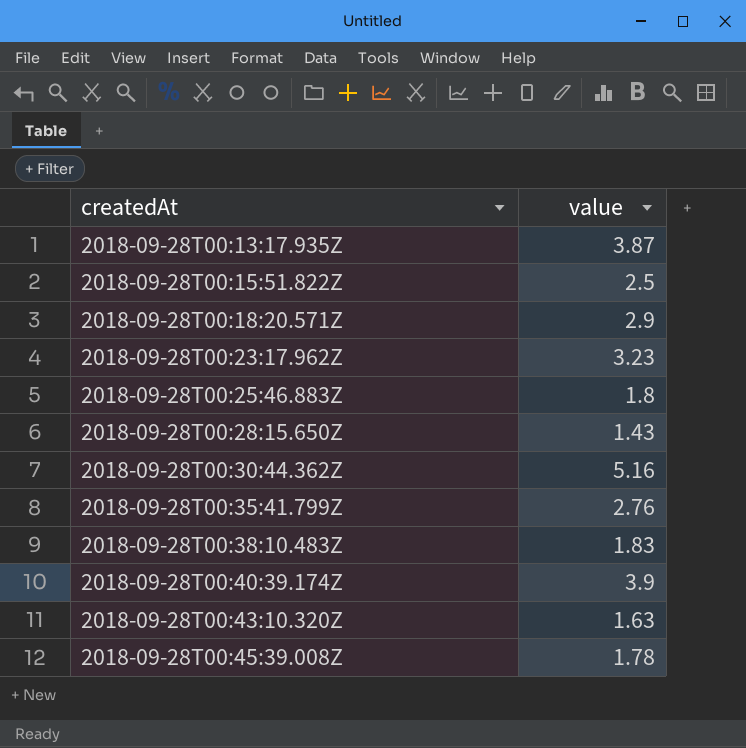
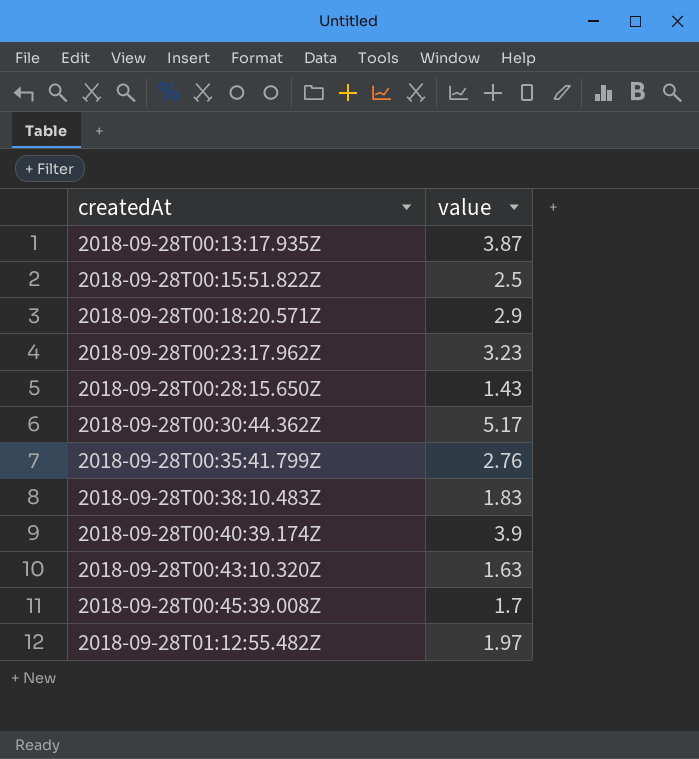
row 2018-09-28T00:25:46.883Z: 1.8 -> none
2018-09-28T00:30:44.362Z | value: 5.16 -> 5.17
2018-09-28T00:45:39.008Z | value: 1.78 -> 1.7
row 2018-09-28T01:12:55.482Z: none -> 1.97

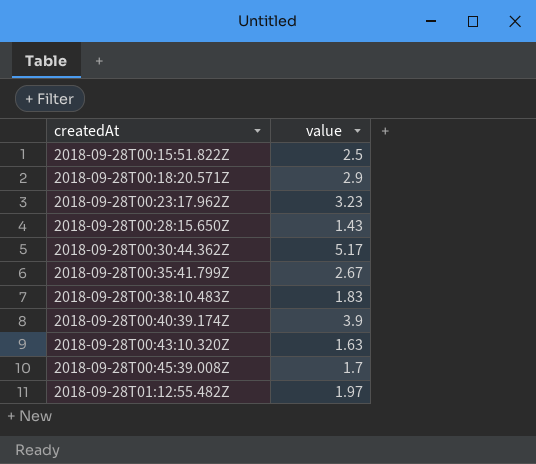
row 2018-09-28T00:13:17.935Z: 3.87 -> none
2018-09-28T00:35:41.799Z | value: 2.76 -> 2.67

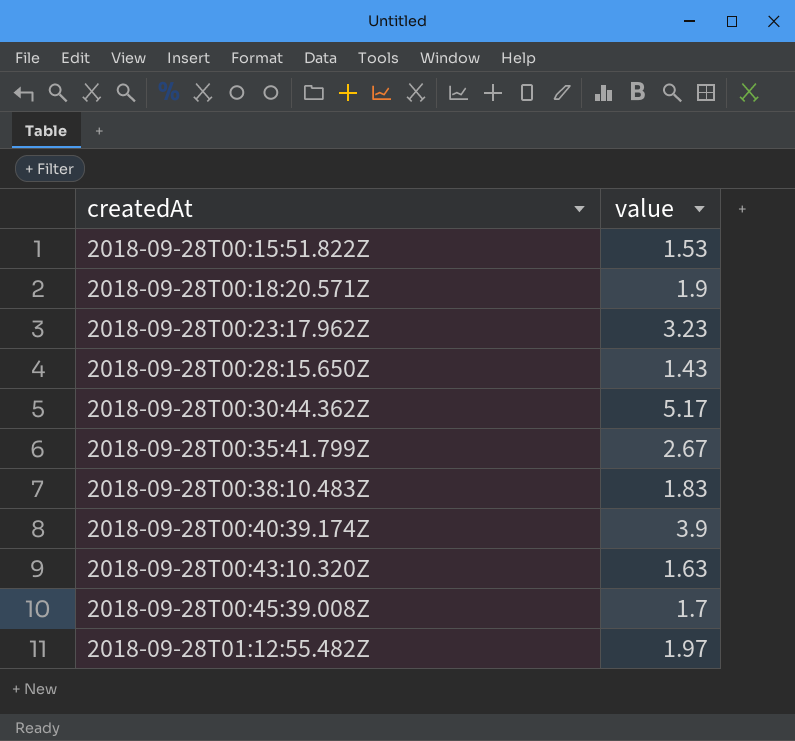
2018-09-28T00:15:51.822Z | value: 2.5 -> 1.53
2018-09-28T00:18:20.571Z | value: 2.9 -> 1.9

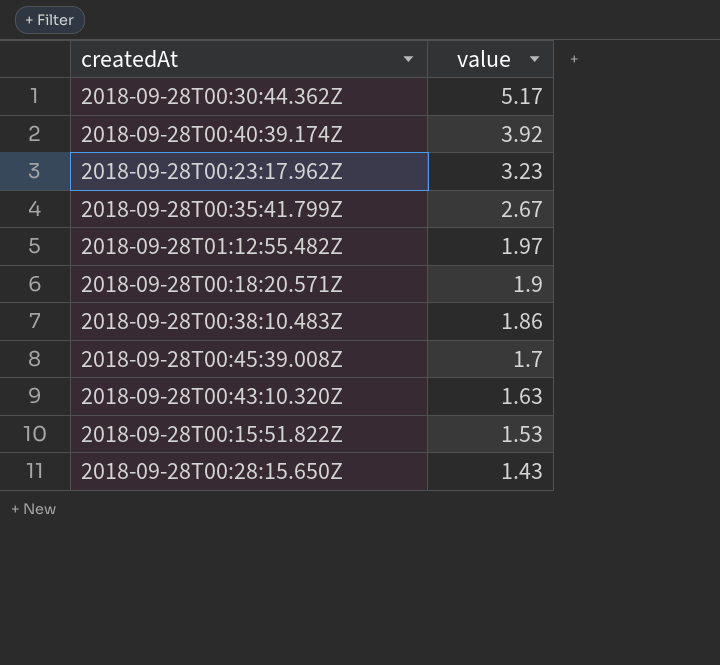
row order: createdAt ascending -> value descending
2018-09-28T00:40:39.174Z | value: 3.9 -> 3.92
2018-09-28T00:38:10.483Z | value: 1.83 -> 1.86

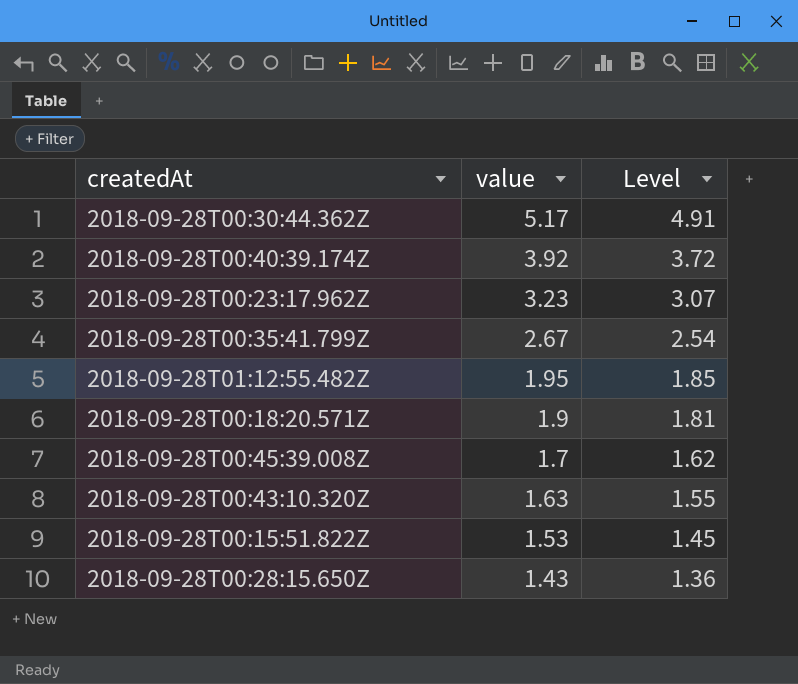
column Level | formula: none -> [value] * 0.95
row 2018-09-28T00:38:10.483Z: 1.86 -> none
2018-09-28T01:12:55.482Z | value: 1.97 -> 1.95

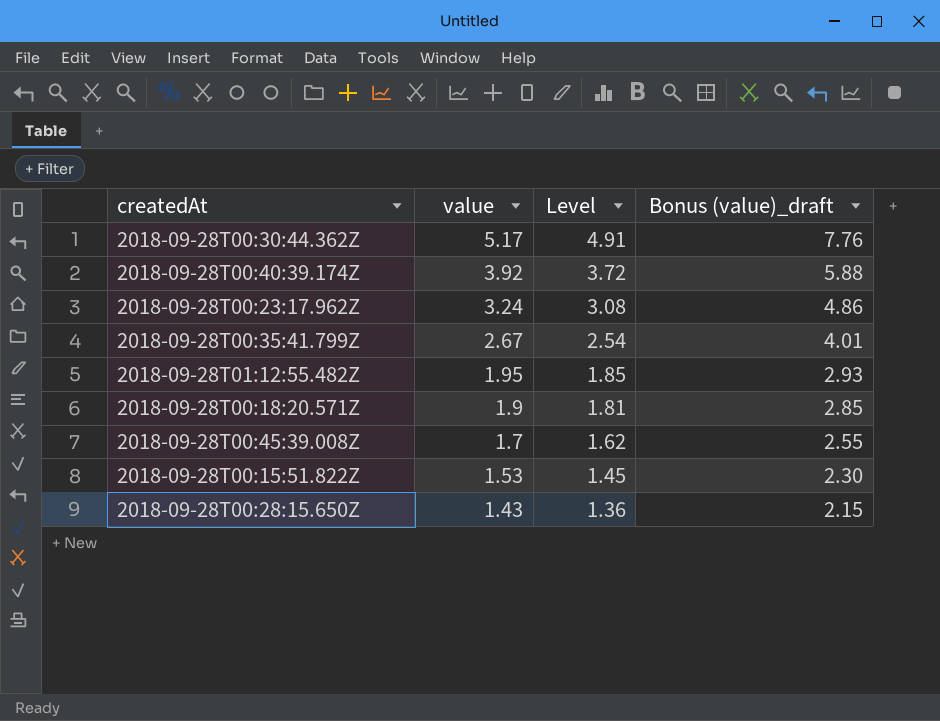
column Bonus (value)_draft | formula: none -> [value] * 1.5
row 2018-09-28T00:43:10.320Z: 1.63 | 1.55 -> none
2018-09-28T00:23:17.962Z | value: 3.23 -> 3.24
2018-09-28T00:23:17.962Z | Level: 3.07 -> 3.08

